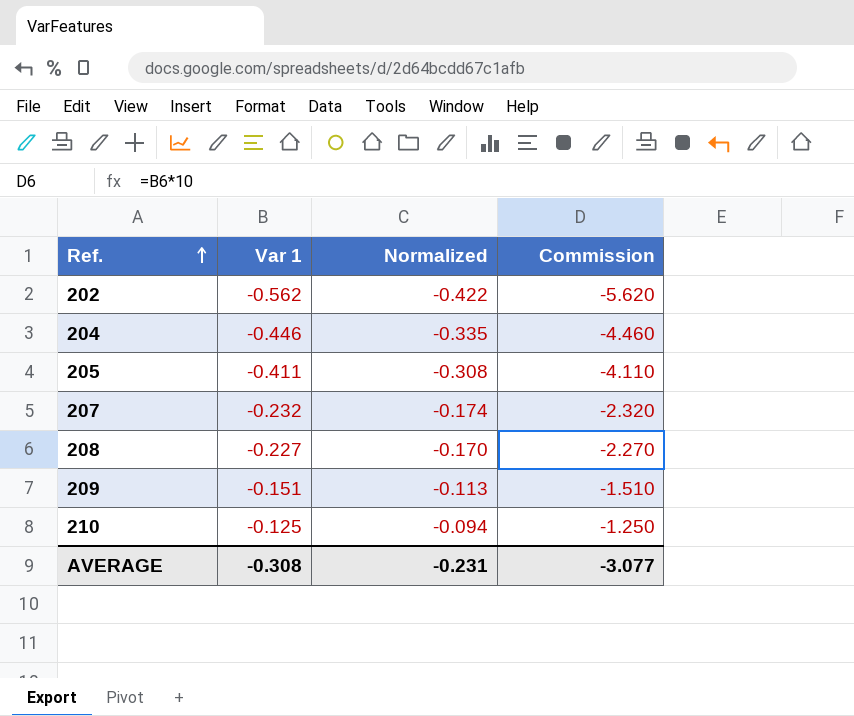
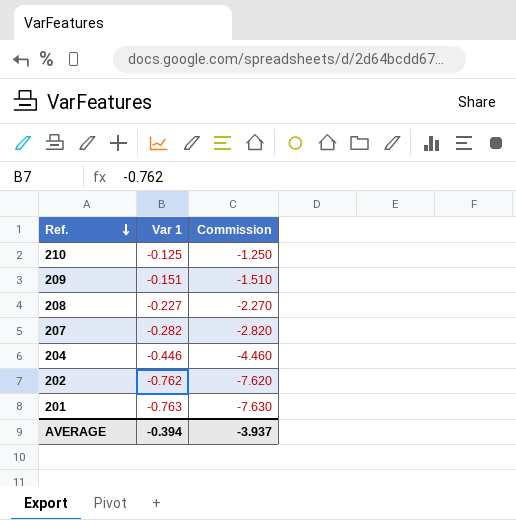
row order: Ref. ascending -> Ref. descending
column Normalized | formula: [Var 1] * 0.75 -> none
row 205: -0.411 | -0.308 | -4.110 -> none
207 | Var 1: -0.232 -> -0.282
207 | Commission: -2.320 -> -2.820
202 | Var 1: -0.562 -> -0.762
202 | Commission: -5.620 -> -7.620
row 201: none -> -0.763 | -7.630
AVERAGE | Var 1: -0.308 -> -0.394
AVERAGE | Commission: -3.077 -> -3.937

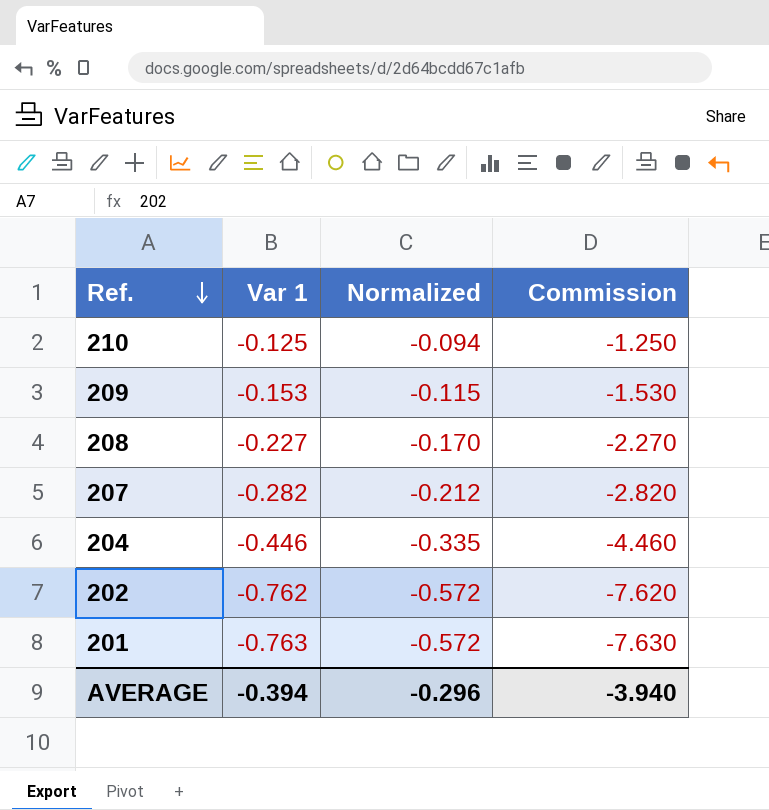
column Normalized | formula: none -> [Var 1] * 0.75
209 | Var 1: -0.151 -> -0.153
209 | Commission: -1.510 -> -1.530
AVERAGE | Commission: -3.937 -> -3.940

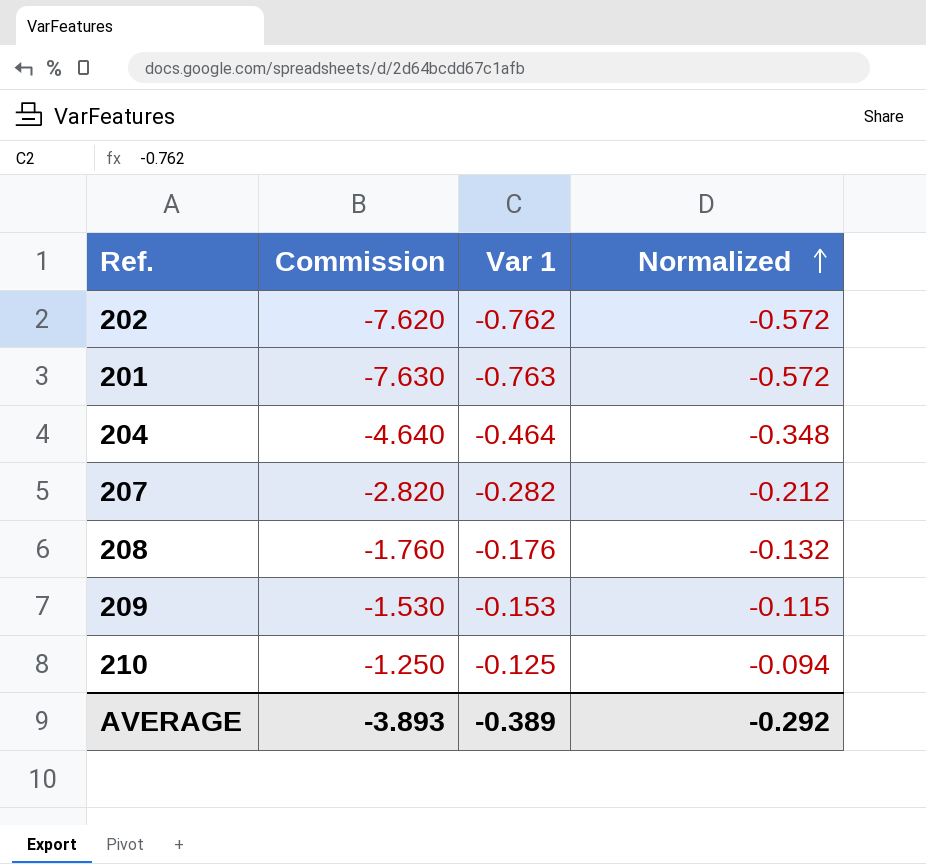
row order: Ref. descending -> Normalized ascending
column Commission | position: 4 -> 2
204 | Commission: -4.460 -> -4.640
204 | Var 1: -0.446 -> -0.464
204 | Normalized: -0.335 -> -0.348
208 | Commission: -2.270 -> -1.760
208 | Var 1: -0.227 -> -0.176
208 | Normalized: -0.170 -> -0.132
AVERAGE | Commission: -3.940 -> -3.893
AVERAGE | Var 1: -0.394 -> -0.389
AVERAGE | Normalized: -0.296 -> -0.292

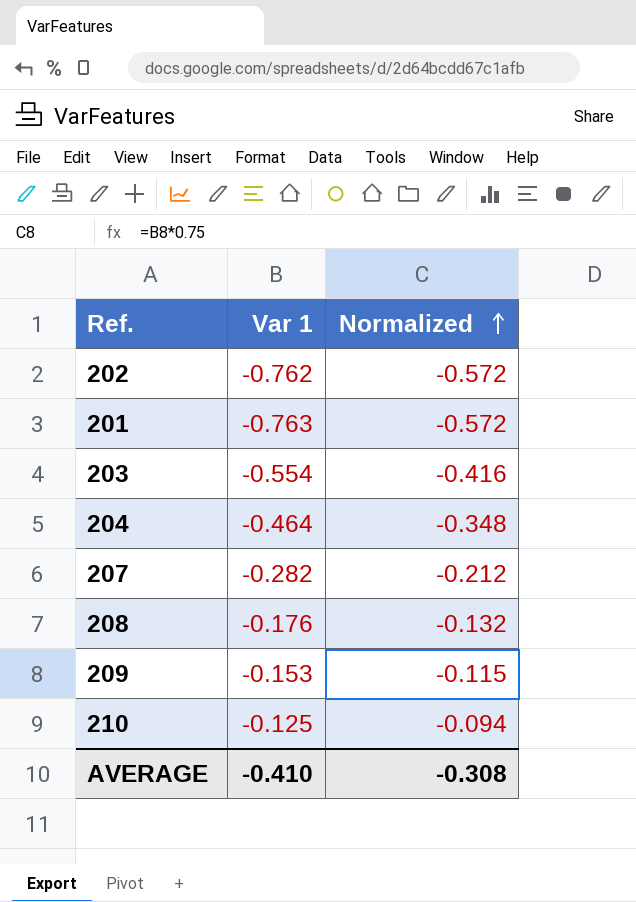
column Commission | formula: [Var 1] * 10 -> none
row 203: none -> -0.554 | -0.416
AVERAGE | Var 1: -0.389 -> -0.410
AVERAGE | Normalized: -0.292 -> -0.308

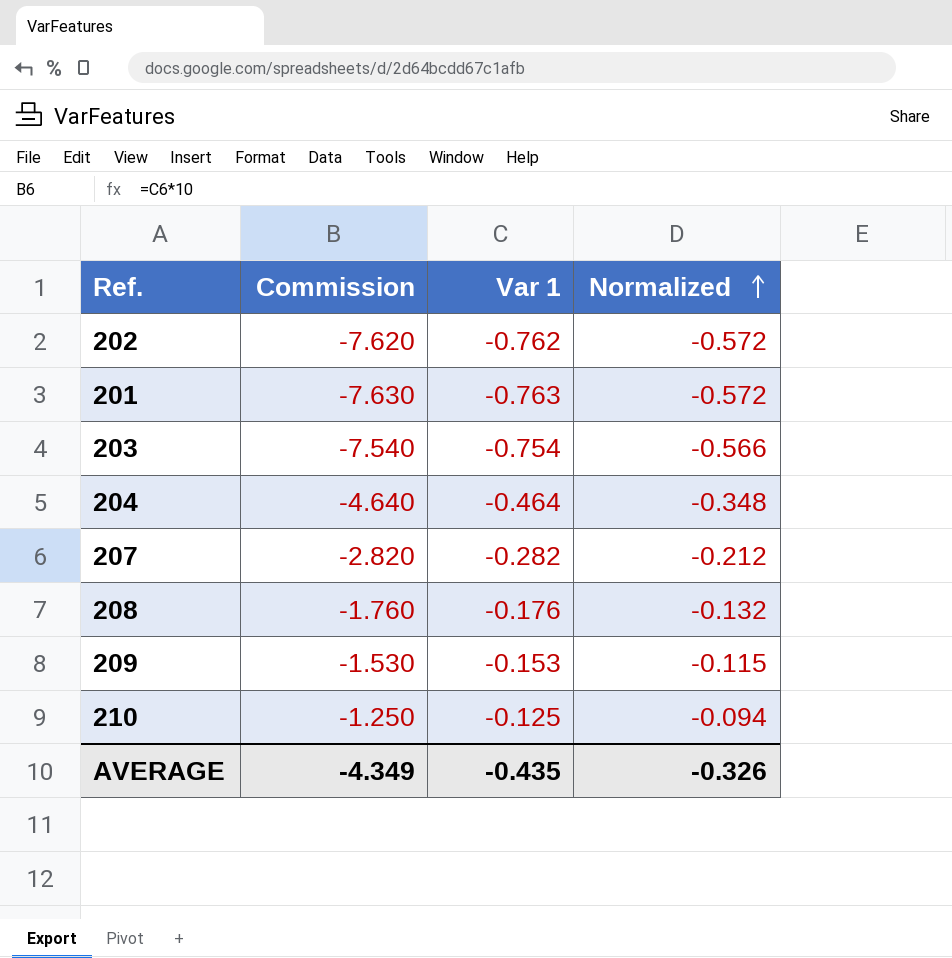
column Commission | formula: none -> [Var 1] * 10
203 | Var 1: -0.554 -> -0.754
203 | Normalized: -0.416 -> -0.566
AVERAGE | Var 1: -0.410 -> -0.435
AVERAGE | Normalized: -0.308 -> -0.326

